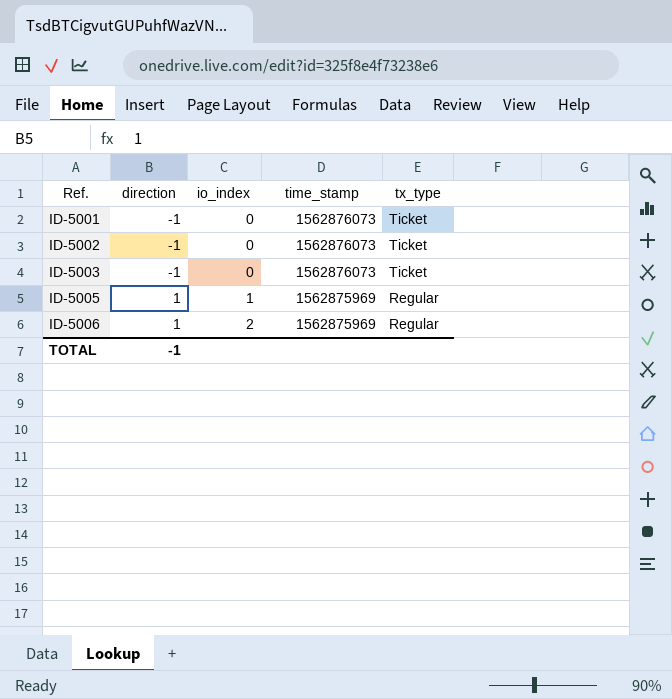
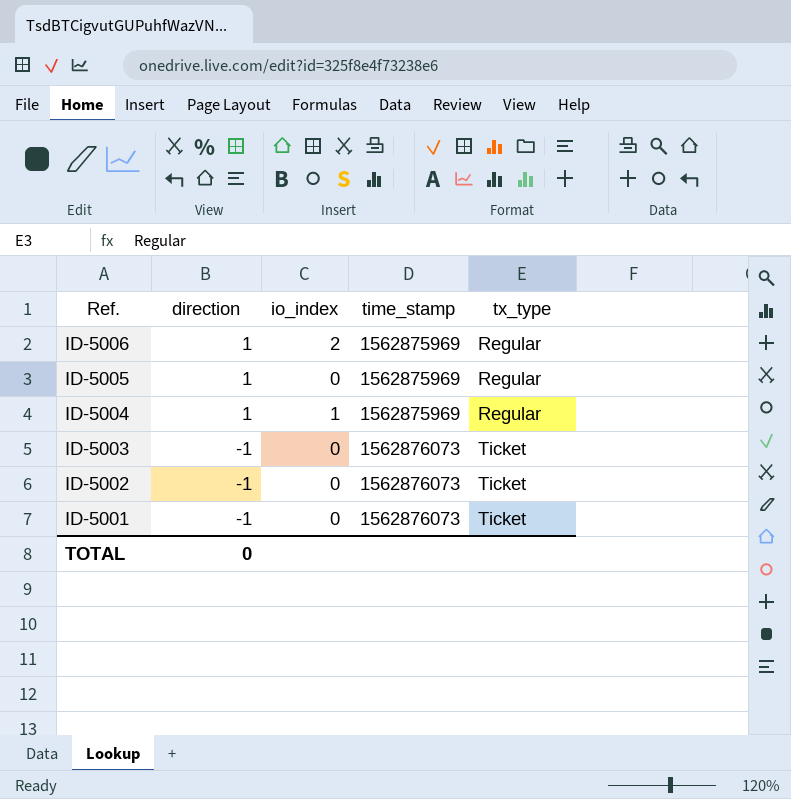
row order: Ref. ascending -> Ref. descending
ID-5005 | io_index: 1 -> 0
row ID-5004: none -> 1 | 1 | 1562875969 | Regular
TOTAL | direction: -1 -> 0

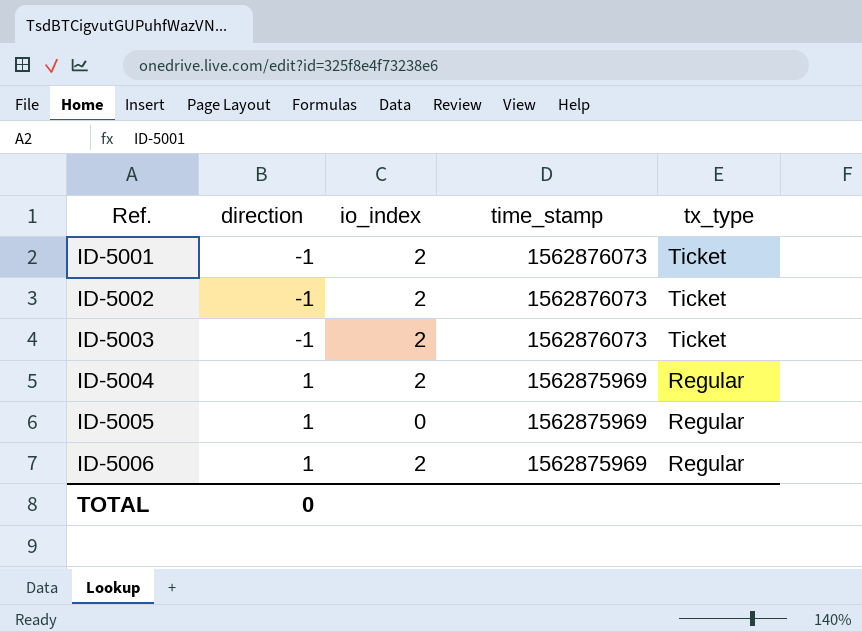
row order: Ref. descending -> Ref. ascending
ID-5001 | io_index: 0 -> 2
ID-5002 | io_index: 0 -> 2
ID-5003 | io_index: 0 -> 2
ID-5004 | io_index: 1 -> 2

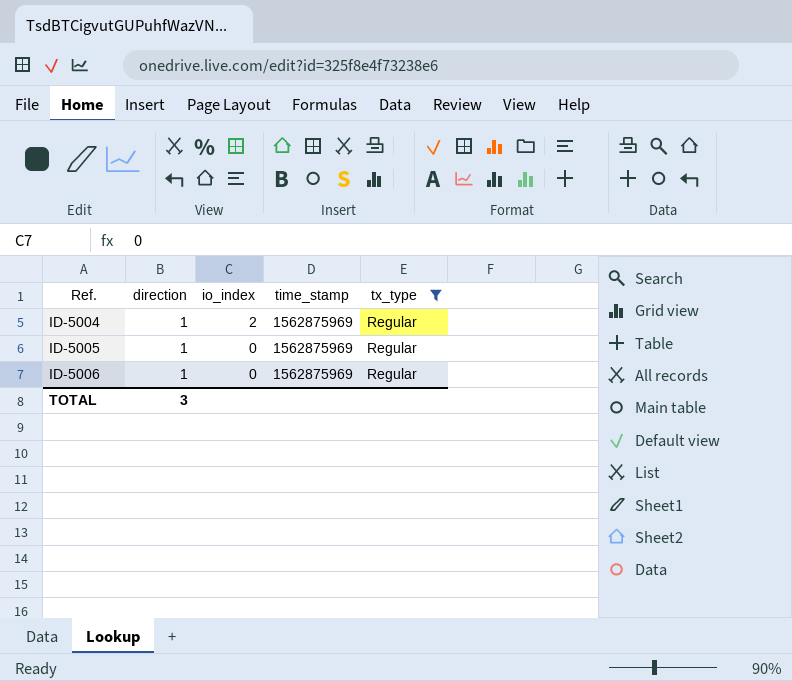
filter: none -> tx_type = Regular
ID-5006 | io_index: 2 -> 0
TOTAL | direction: 0 -> 3

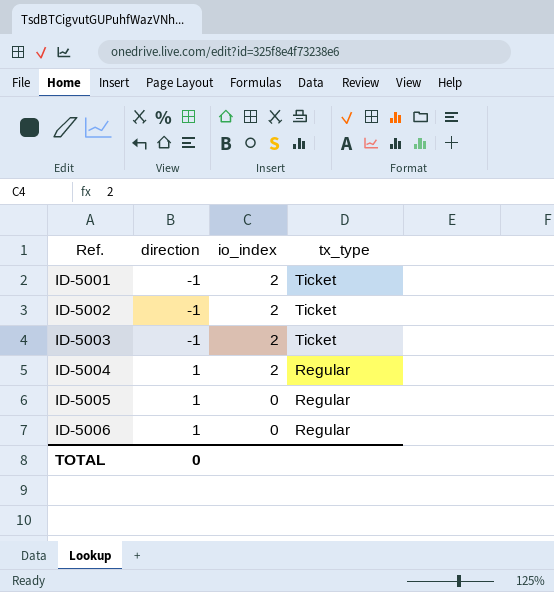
filter: tx_type = Regular -> none
column time_stamp | position: 4 -> none
TOTAL | direction: 3 -> 0

